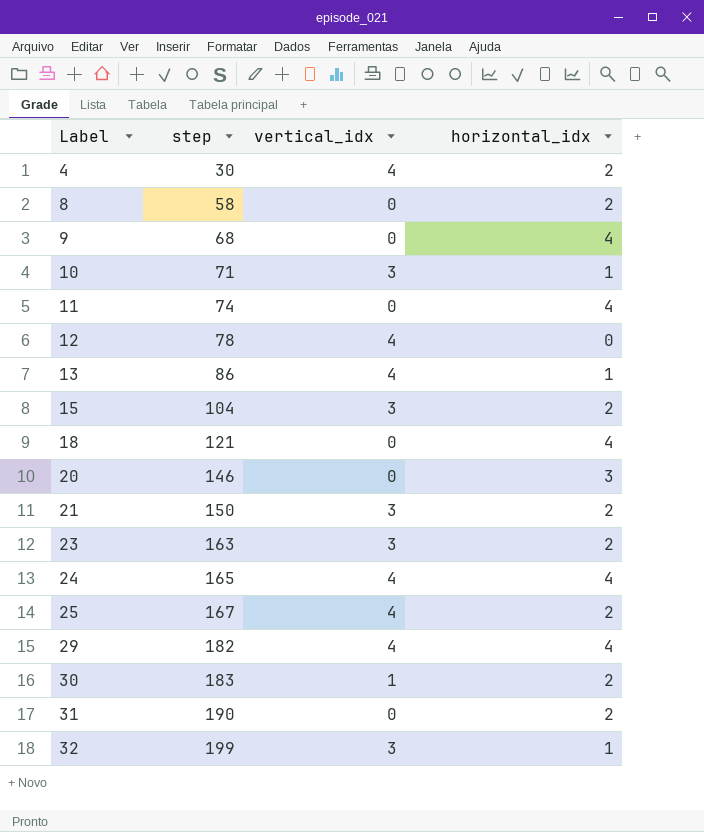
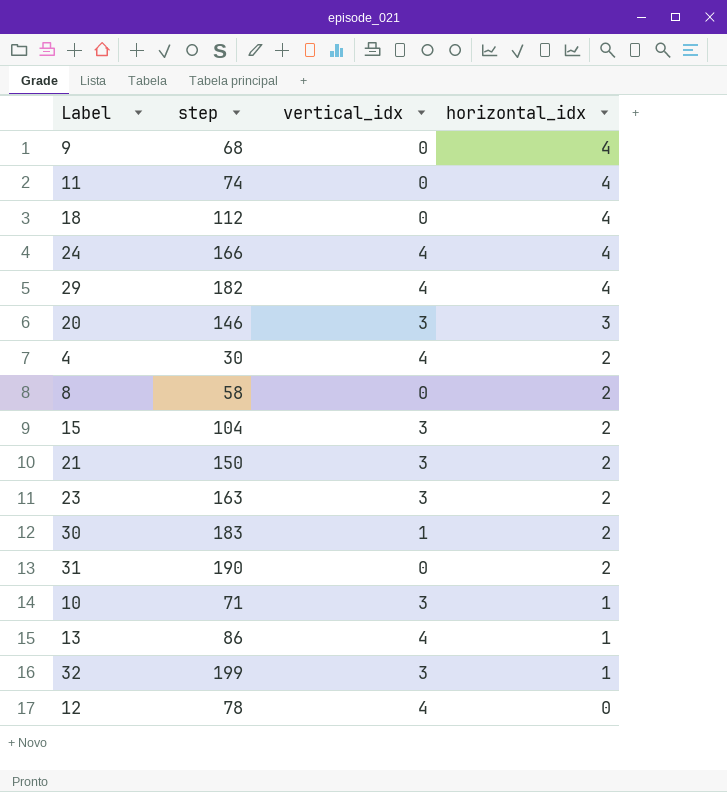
row order: Label ascending -> horizontal_idx descending
row 25: 167 | 4 | 2 -> none
18 | step: 121 -> 112
24 | step: 165 -> 166
20 | vertical_idx: 0 -> 3

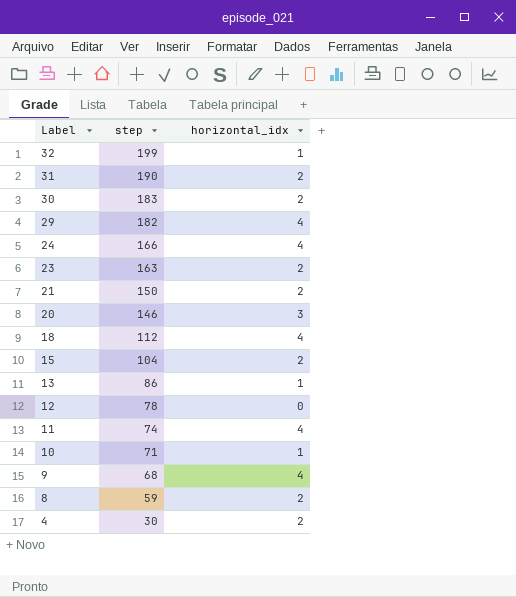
row order: horizontal_idx descending -> Label descending
column vertical_idx | position: 3 -> none
8 | step: 58 -> 59

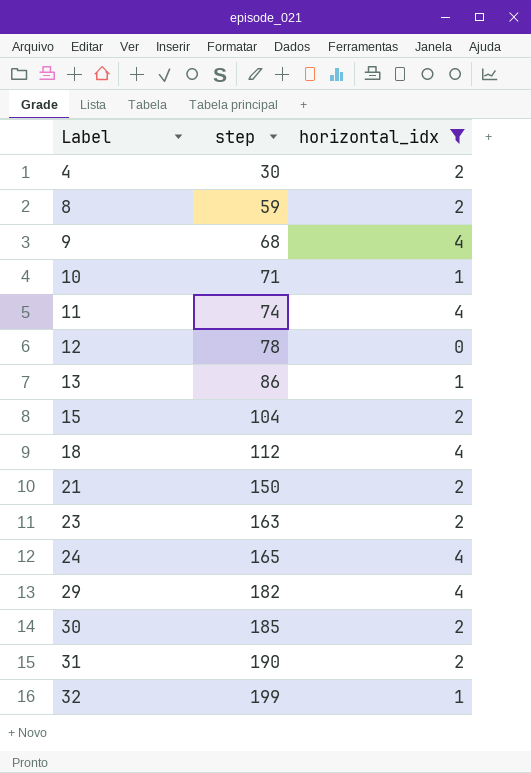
filter: none -> horizontal_idx != 3
row order: Label descending -> Label ascending
24 | step: 166 -> 165
30 | step: 183 -> 185

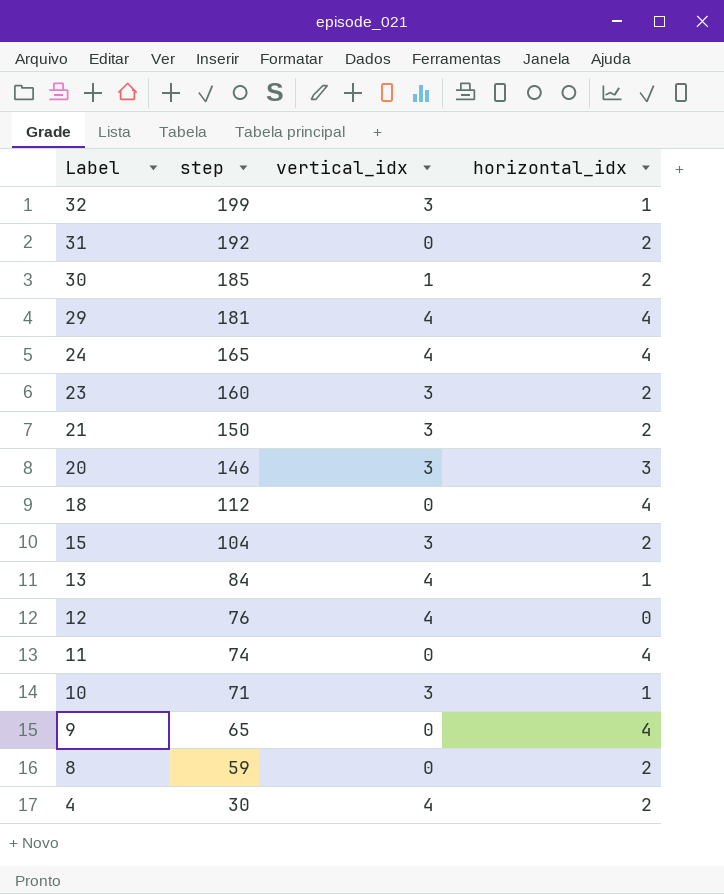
filter: horizontal_idx != 3 -> none
row order: Label ascending -> Label descending
column vertical_idx | position: none -> 3
31 | step: 190 -> 192
29 | step: 182 -> 181
23 | step: 163 -> 160
13 | step: 86 -> 84
12 | step: 78 -> 76
9 | step: 68 -> 65

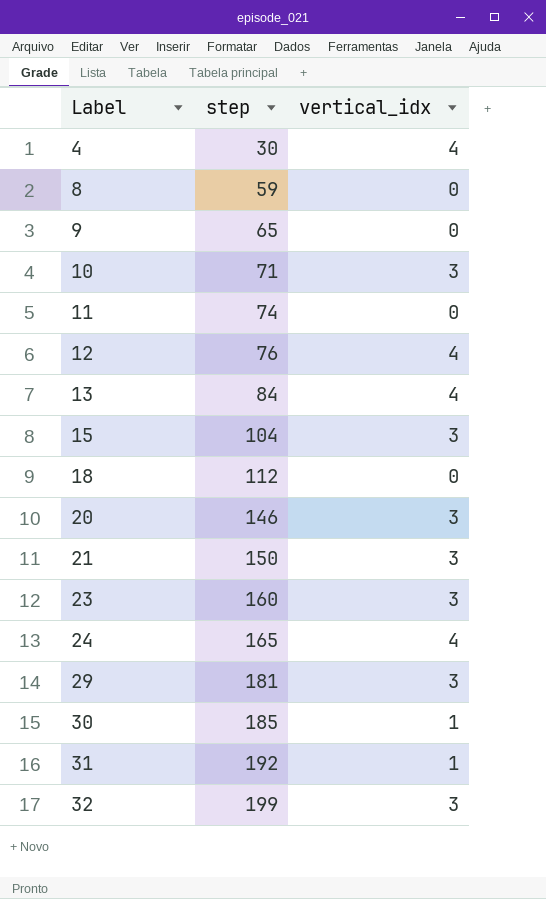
row order: Label descending -> Label ascending
column horizontal_idx | position: 4 -> none
29 | vertical_idx: 4 -> 3
31 | vertical_idx: 0 -> 1

